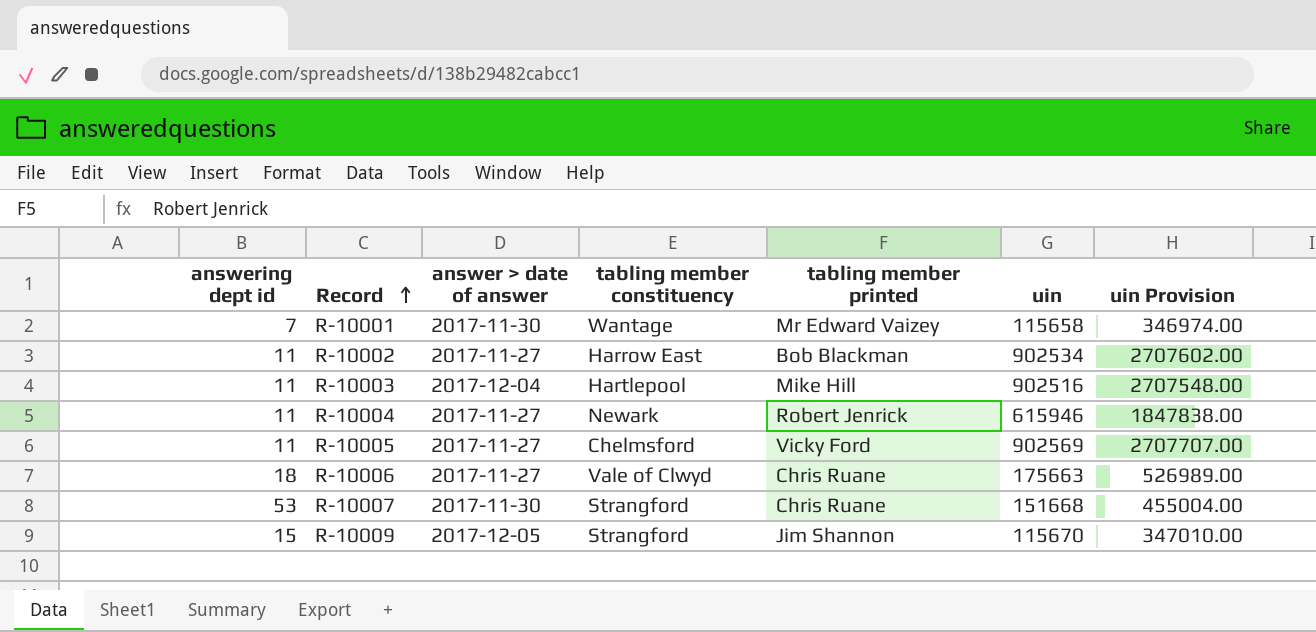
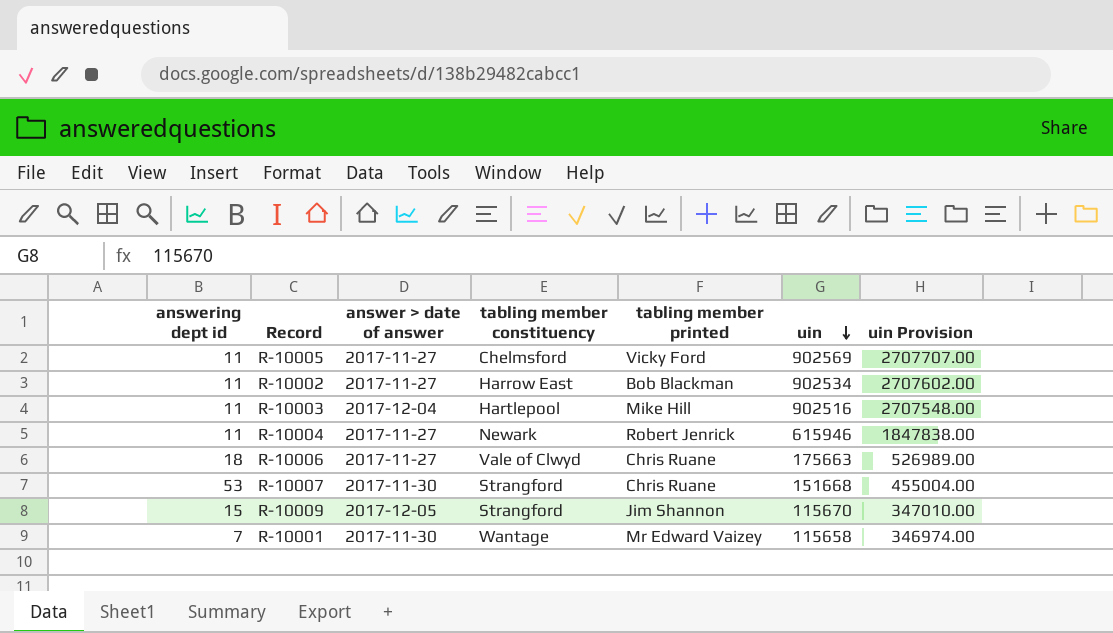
row order: Record ascending -> uin descending

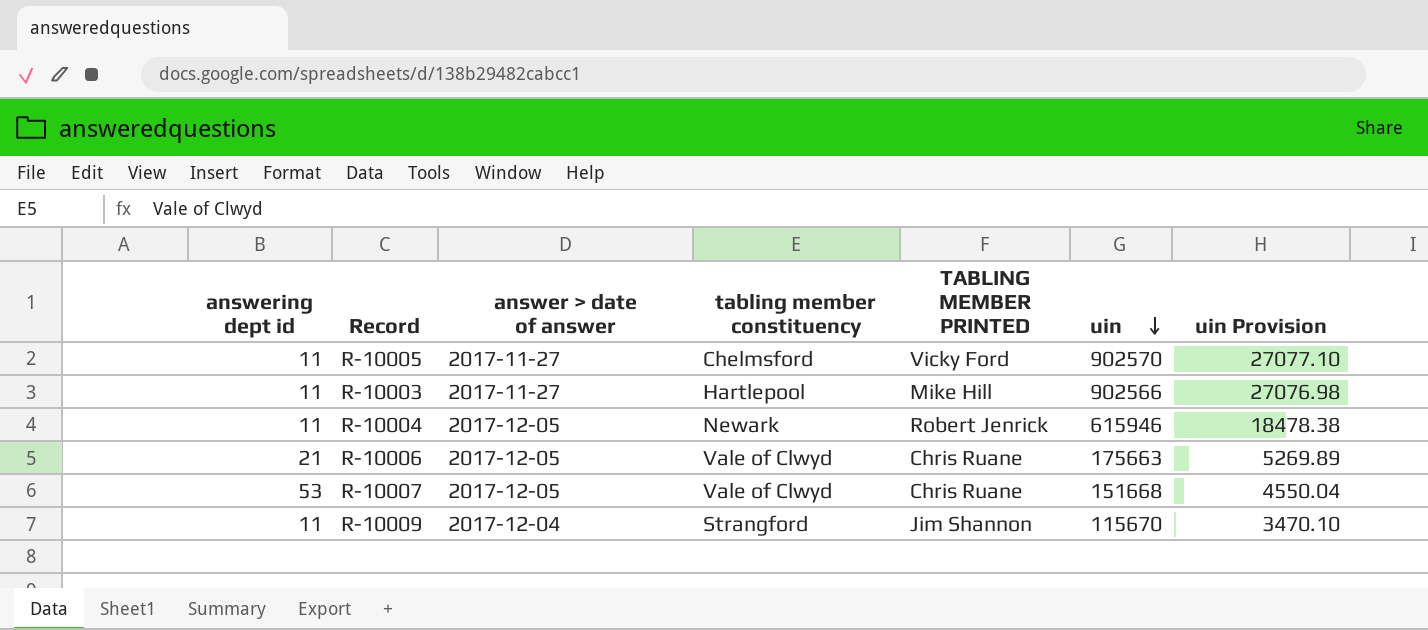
column name: tabling member printed -> TABLING MEMBER PRINTED
column uin Provision | formula: [uin] * 3 -> [uin] * 0.03
row R-10002: 11 | 2017-11-27 | Harrow East | Bob Blackman | 902534 | 2707602.00 -> none
row R-10001: 7 | 2017-11-30 | Wantage | Mr Edward Vaizey | 115658 | 346974.00 -> none
R-10005 | uin: 902569 -> 902570
R-10003 | answer > date of answer: 2017-12-04 -> 2017-11-27
R-10003 | uin: 902516 -> 902566
R-10004 | answer > date of answer: 2017-11-27 -> 2017-12-05
R-10006 | answering dept id: 18 -> 21
R-10006 | answer > date of answer: 2017-11-27 -> 2017-12-05
R-10007 | answer > date of answer: 2017-11-30 -> 2017-12-05
R-10007 | tabling member constituency: Strangford -> Vale of Clwyd
R-10009 | answering dept id: 15 -> 11
R-10009 | answer > date of answer: 2017-12-05 -> 2017-12-04

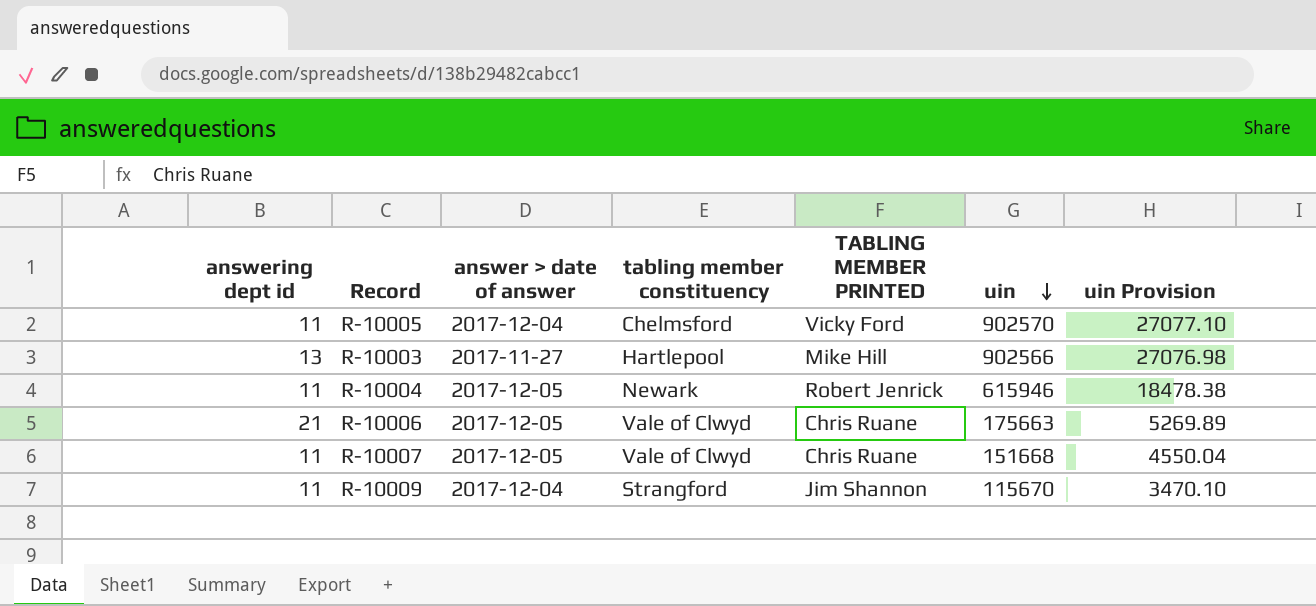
R-10005 | answer > date of answer: 2017-11-27 -> 2017-12-04
R-10003 | answering dept id: 11 -> 13
R-10007 | answering dept id: 53 -> 11

